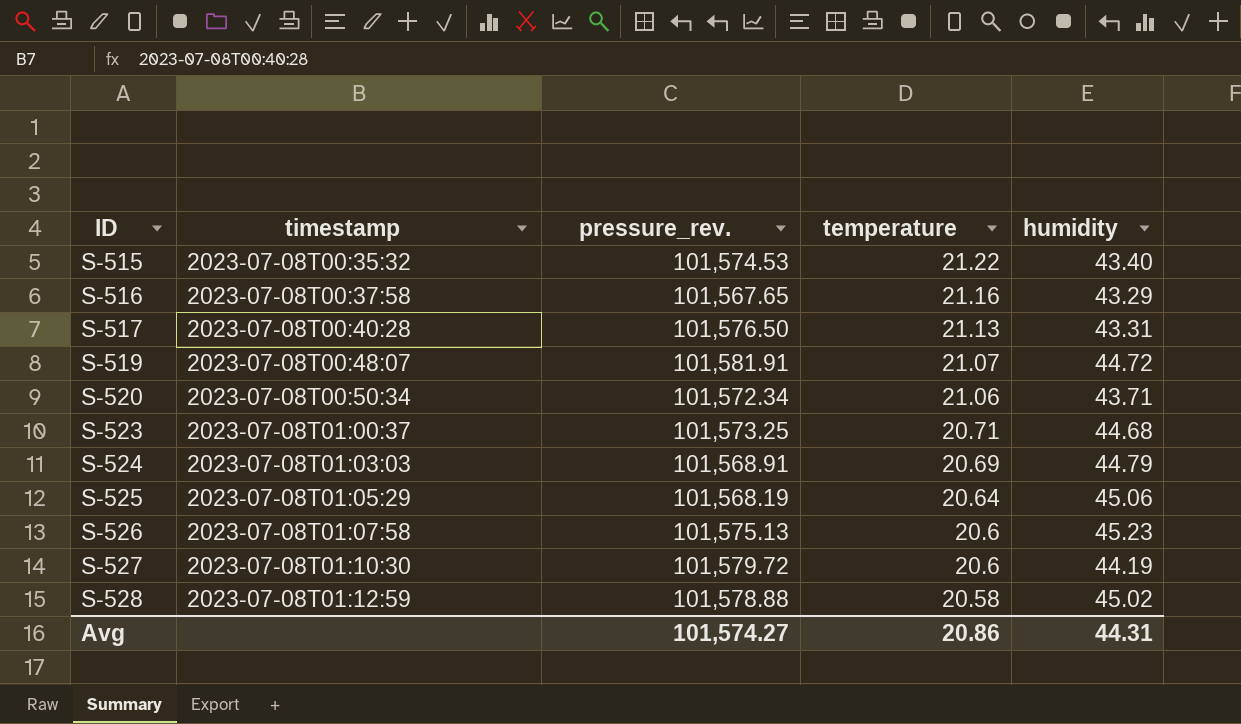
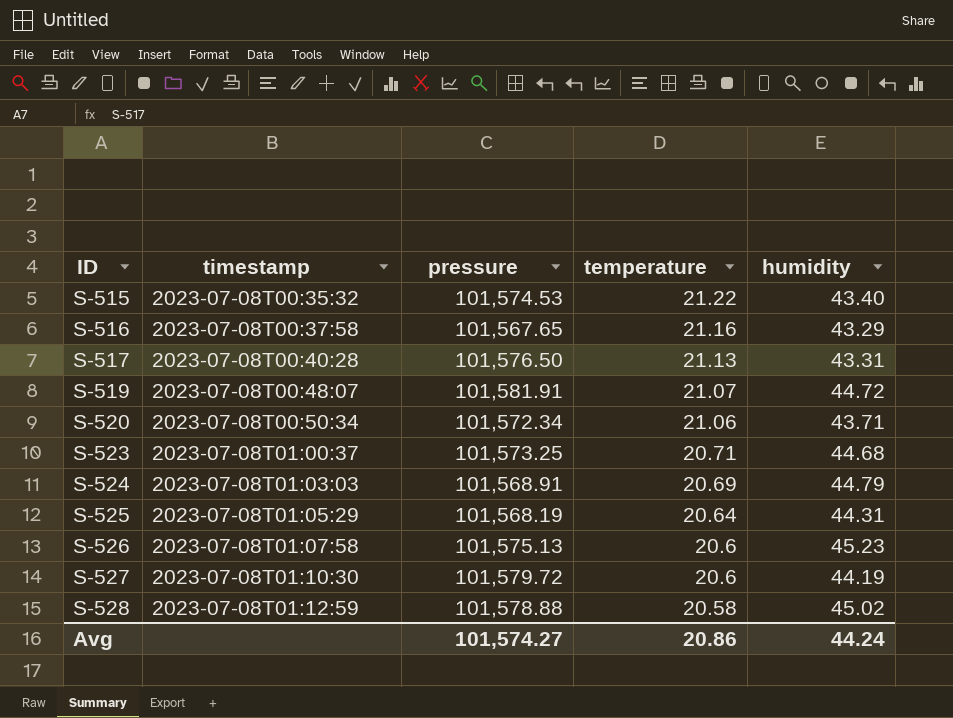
column name: pressure_rev. -> pressure
S-525 | humidity: 45.06 -> 44.31
Avg | humidity: 44.31 -> 44.24

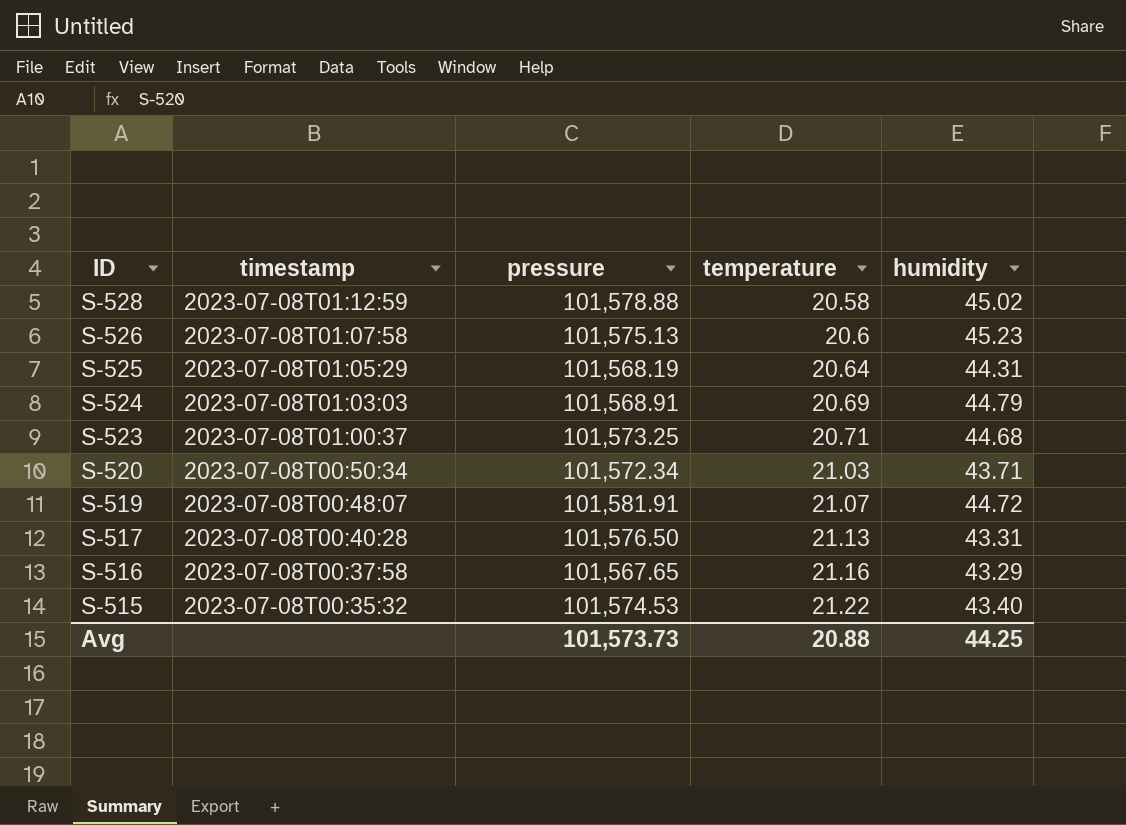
row order: ID ascending -> ID descending
row S-527: 2023-07-08T01:10:30 | 101,579.72 | 20.6 | 44.19 -> none
S-520 | temperature: 21.06 -> 21.03
Avg | pressure: 101,574.27 -> 101,573.73
Avg | temperature: 20.86 -> 20.88
Avg | humidity: 44.24 -> 44.25

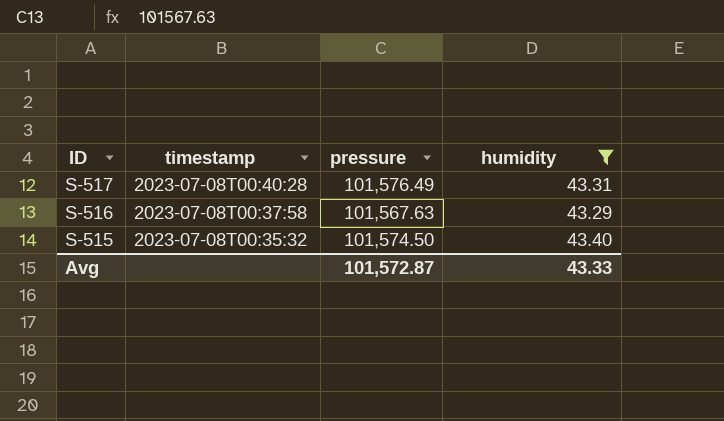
filter: none -> humidity <= 43.40
column temperature | position: 4 -> none
S-517 | pressure: 101,576.50 -> 101,576.49
S-516 | pressure: 101,567.65 -> 101,567.63
S-515 | pressure: 101,574.53 -> 101,574.50
Avg | pressure: 101,573.73 -> 101,572.87
Avg | humidity: 44.25 -> 43.33

